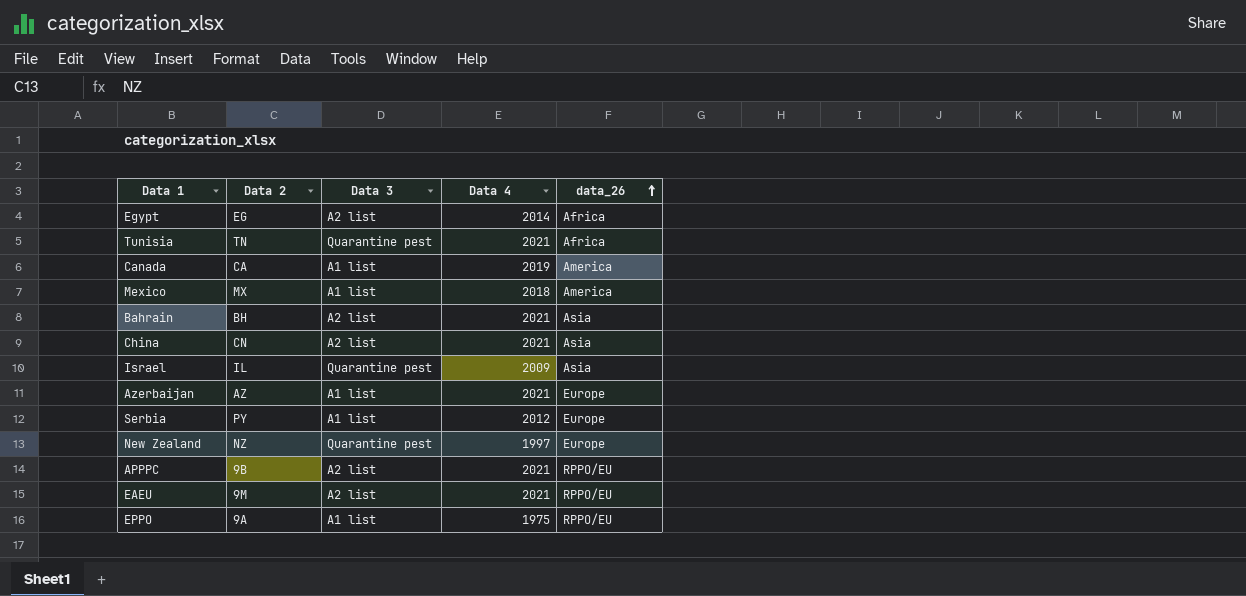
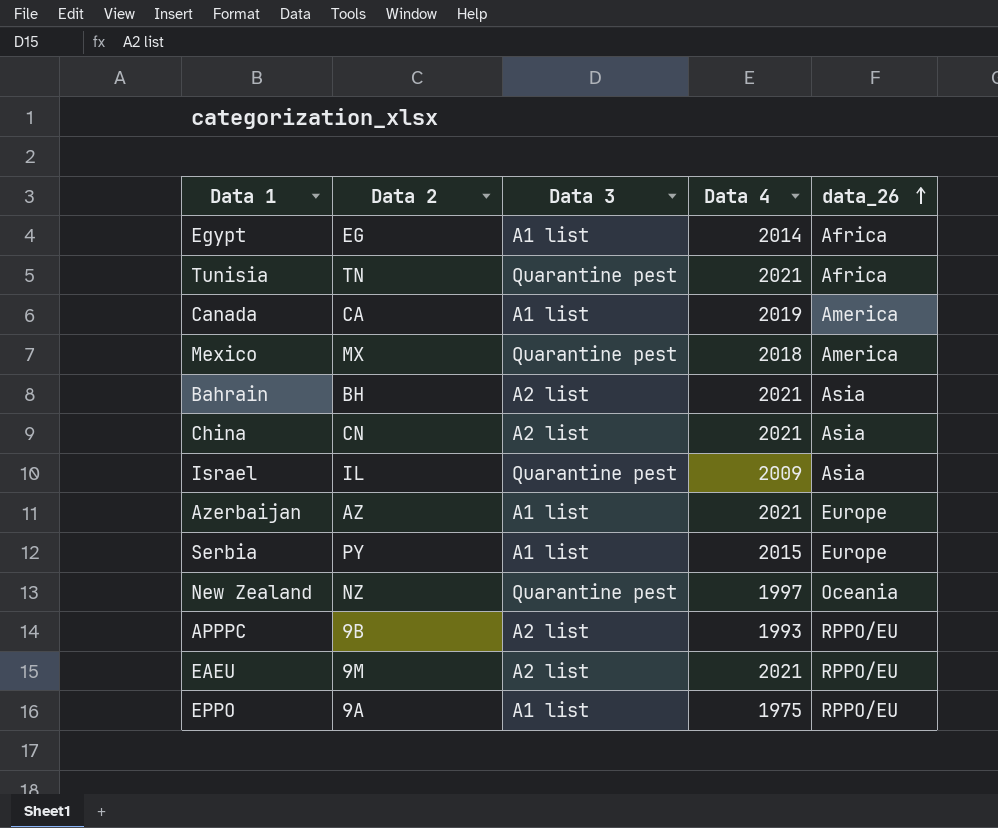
Egypt | Data 3: A2 list -> A1 list
Mexico | Data 3: A1 list -> Quarantine pest
Serbia | Data 4: 2012 -> 2015
New Zealand | data_26: Europe -> Oceania
APPPC | Data 4: 2021 -> 1993

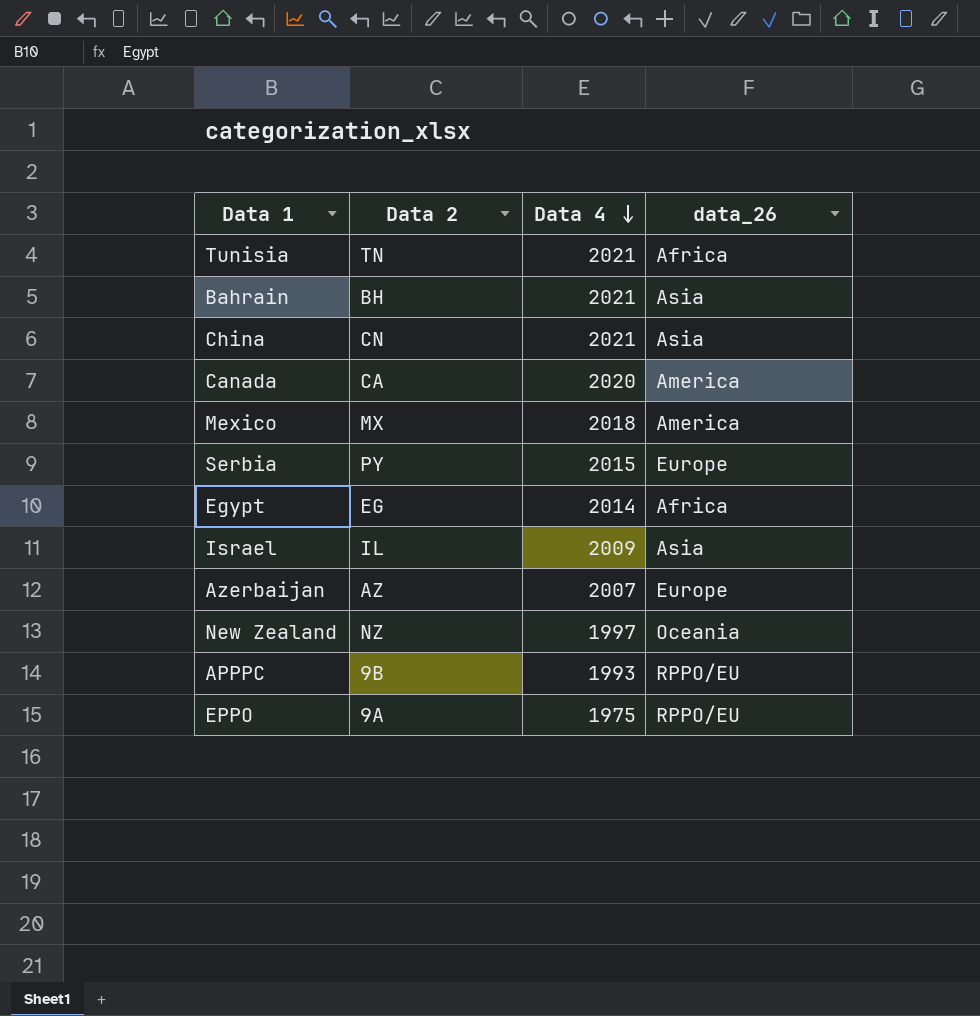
row order: data_26 ascending -> Data 4 descending
column Data 3 | position: 3 -> none
row EAEU: 9M | A2 list | 2021 | RPPO/EU -> none
Canada | Data 4: 2019 -> 2020
Azerbaijan | Data 4: 2021 -> 2007

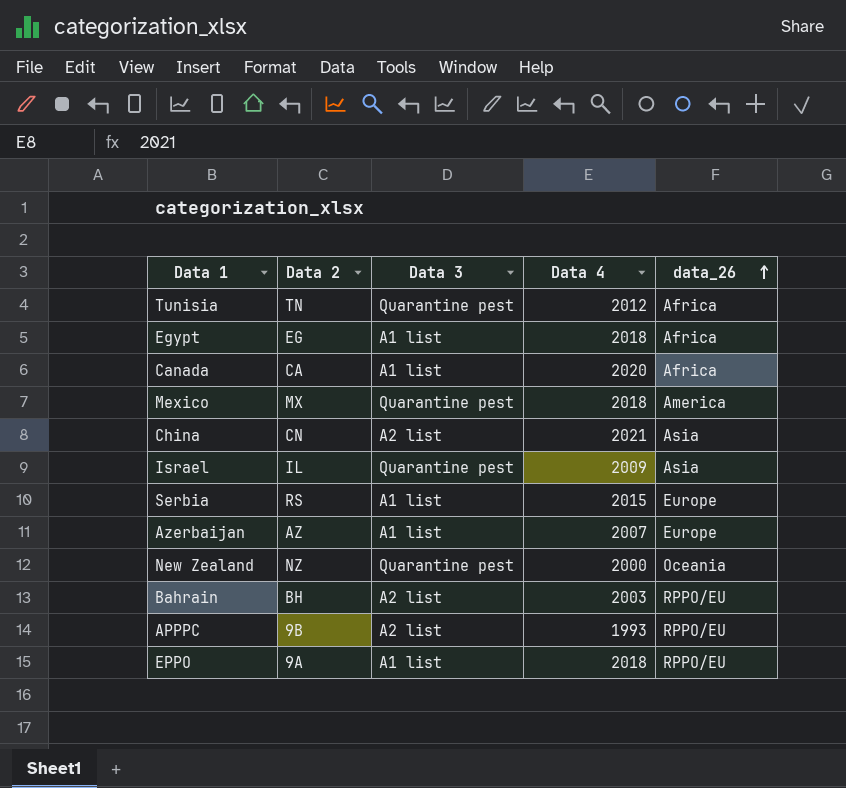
row order: Data 4 descending -> data_26 ascending
column Data 3 | position: none -> 3
Tunisia | Data 4: 2021 -> 2012
Egypt | Data 4: 2014 -> 2018
Canada | data_26: America -> Africa
Serbia | Data 2: PY -> RS
New Zealand | Data 4: 1997 -> 2000
Bahrain | Data 4: 2021 -> 2003
Bahrain | data_26: Asia -> RPPO/EU
EPPO | Data 4: 1975 -> 2018

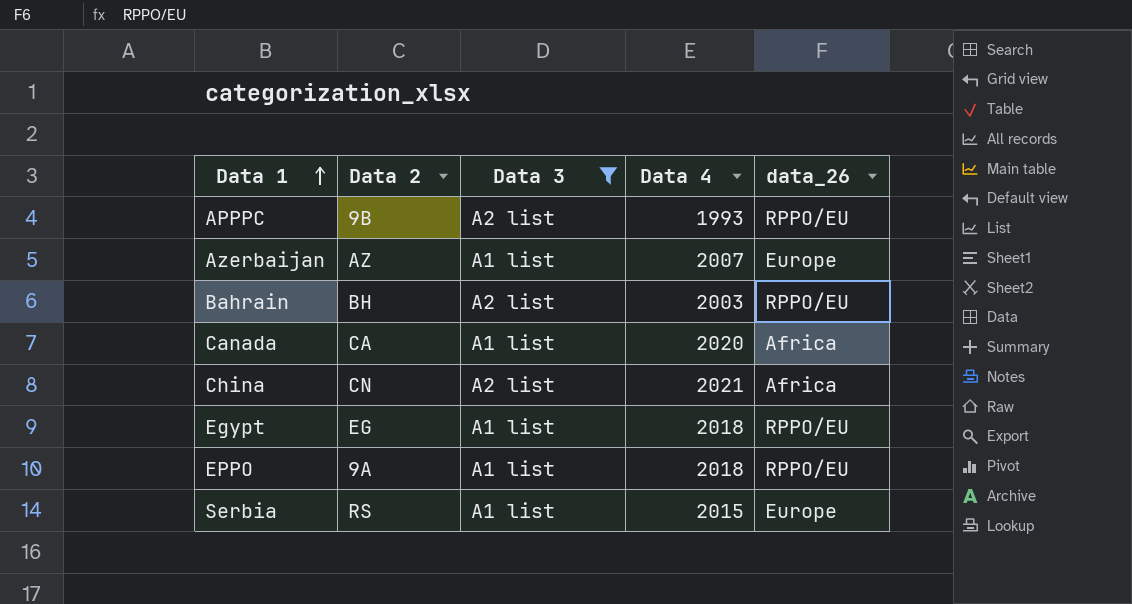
filter: none -> Data 3 != Quarantine pest
row order: data_26 ascending -> Data 1 ascending
China | data_26: Asia -> Africa
Egypt | data_26: Africa -> RPPO/EU

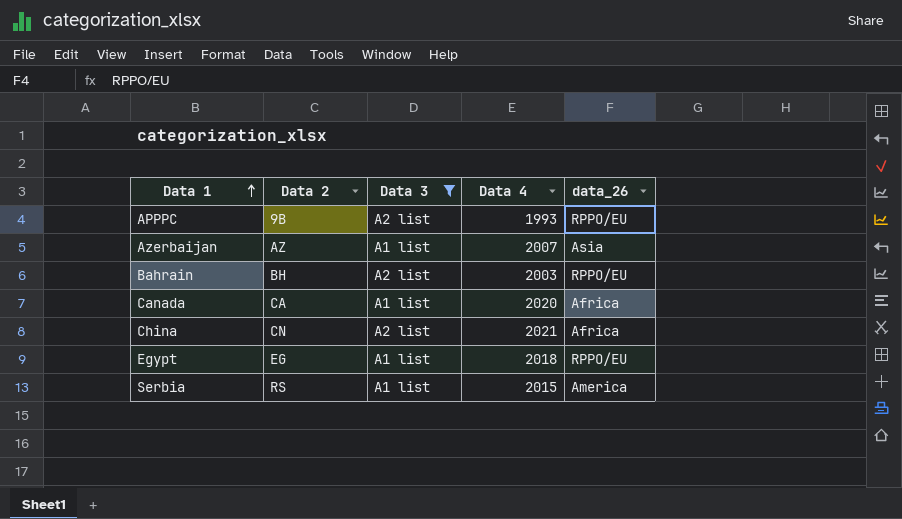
row EPPO: 9A | A1 list | 2018 | RPPO/EU -> none
Azerbaijan | data_26: Europe -> Asia
Serbia | data_26: Europe -> America

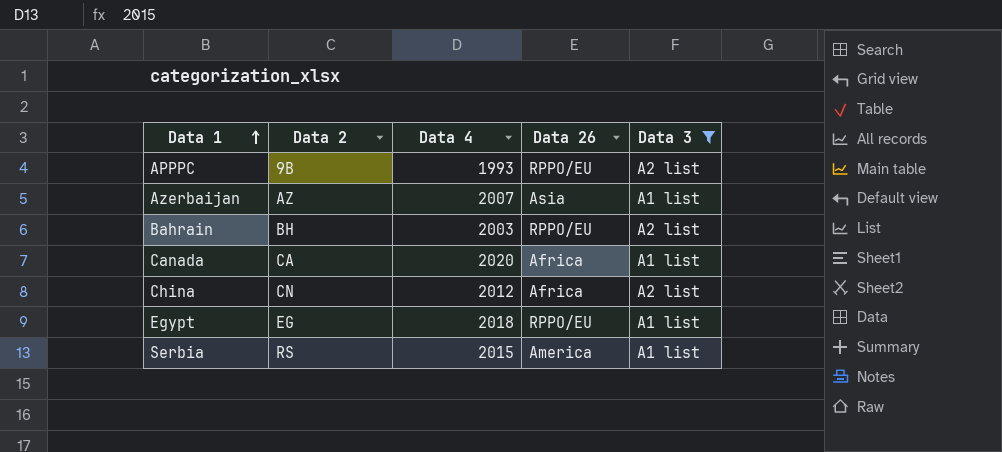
column name: data_26 -> Data 26
column Data 3 | position: 3 -> 5
China | Data 4: 2021 -> 2012

